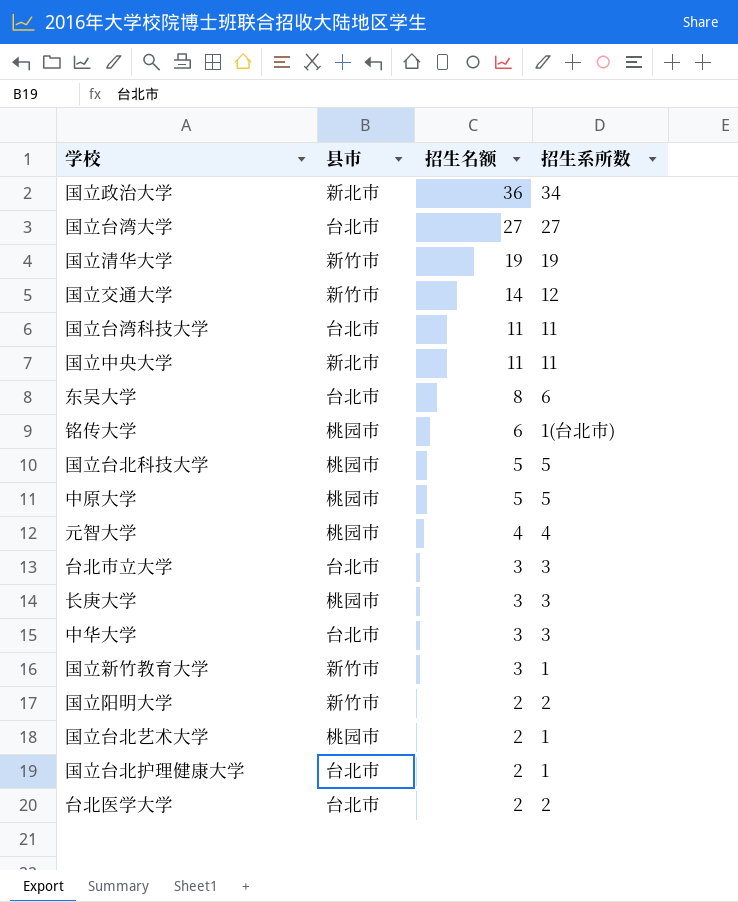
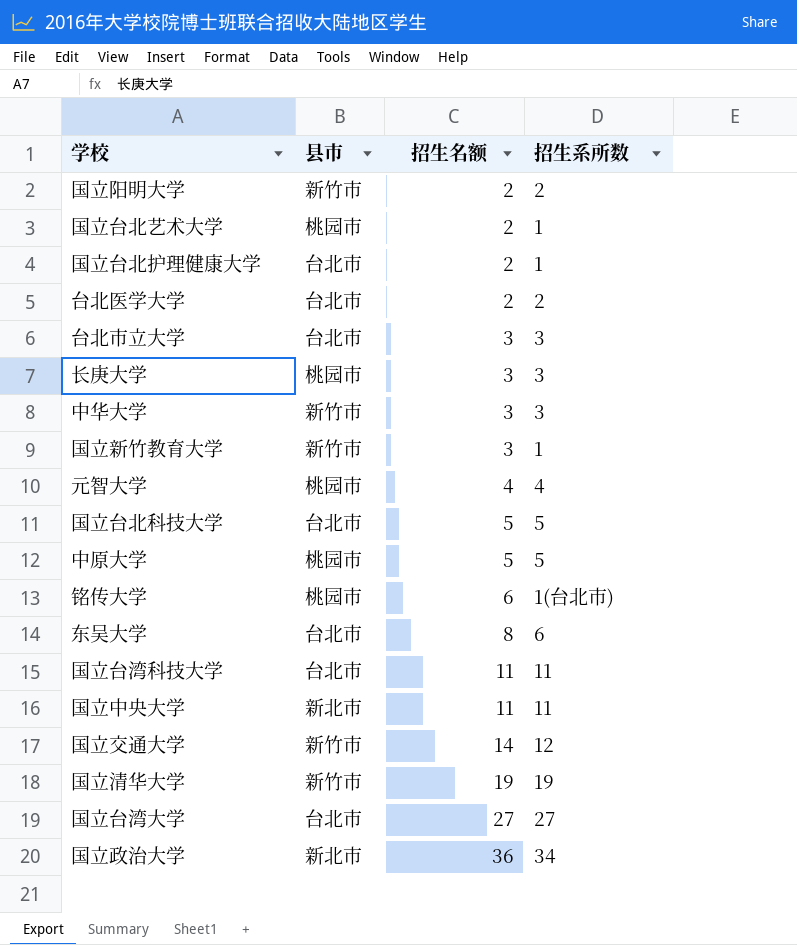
row order: 招生名额 descending -> 招生名额 ascending
中华大学 | 县市: 台北市 -> 新竹市
国立台北科技大学 | 县市: 桃园市 -> 台北市

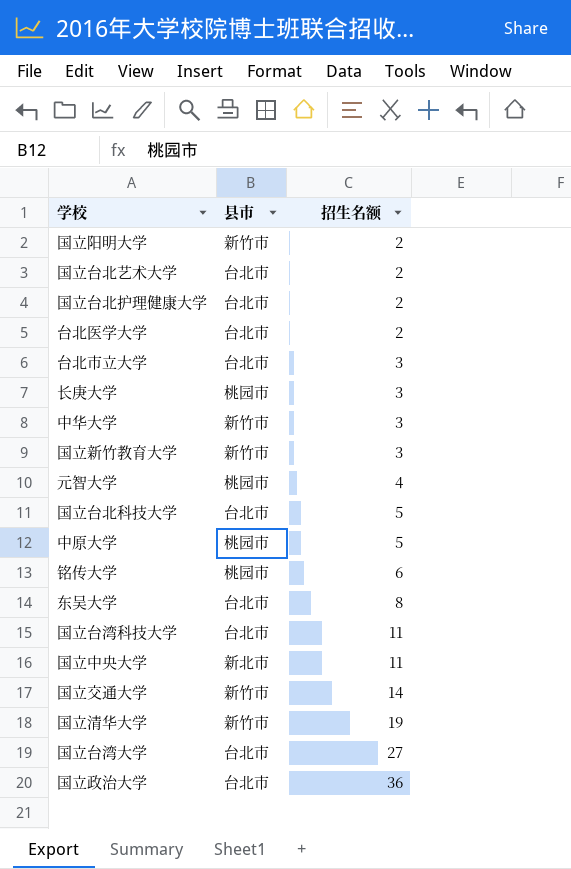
column 招生系所数 | position: 4 -> none
国立台北艺术大学 | 县市: 桃园市 -> 台北市
国立政治大学 | 县市: 新北市 -> 台北市

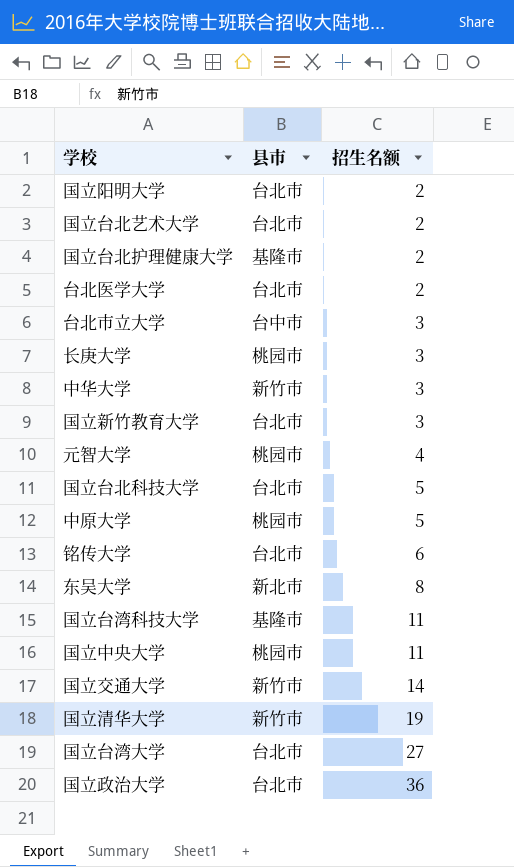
国立阳明大学 | 县市: 新竹市 -> 台北市
国立台北护理健康大学 | 县市: 台北市 -> 基隆市
台北市立大学 | 县市: 台北市 -> 台中市
国立新竹教育大学 | 县市: 新竹市 -> 台北市
铭传大学 | 县市: 桃园市 -> 台北市
东吴大学 | 县市: 台北市 -> 新北市
国立台湾科技大学 | 县市: 台北市 -> 基隆市
国立中央大学 | 县市: 新北市 -> 桃园市

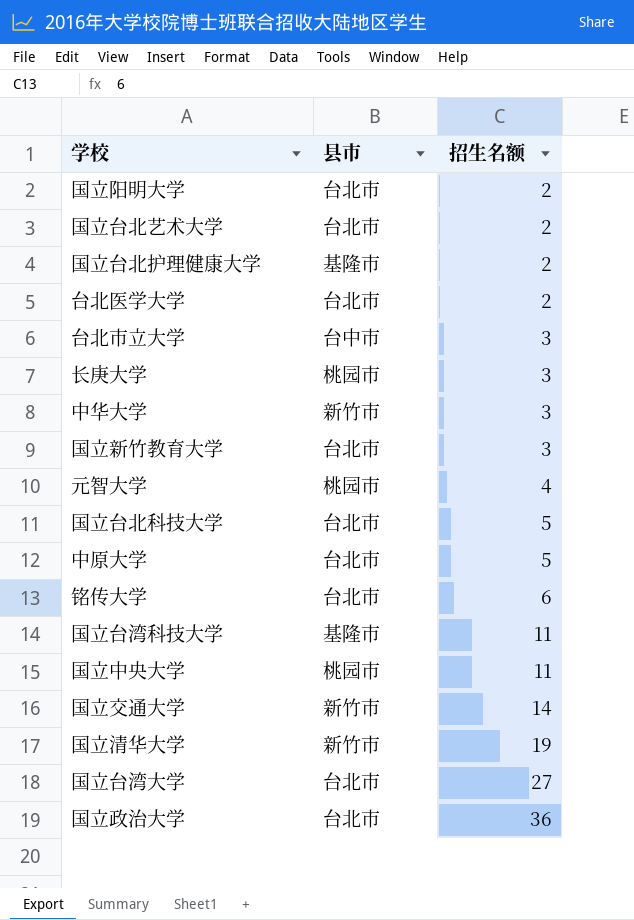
row 东吴大学: 新北市 | 8 -> none
中原大学 | 县市: 桃园市 -> 台北市

